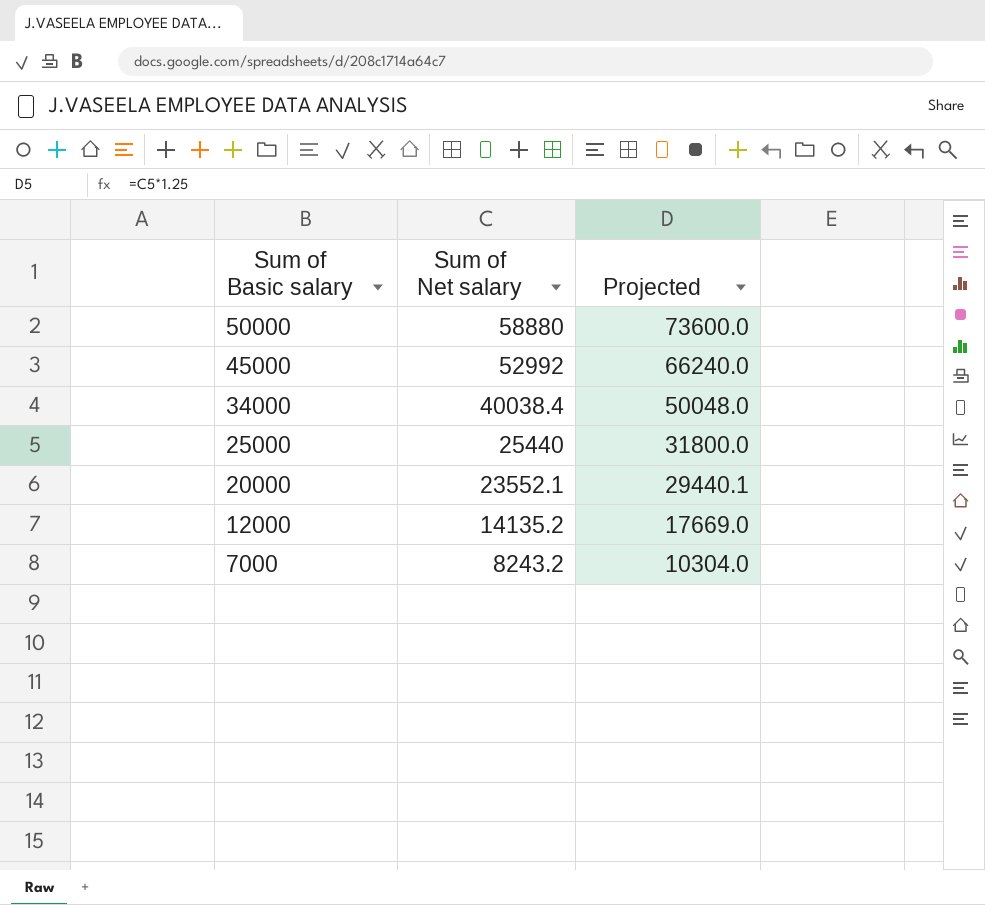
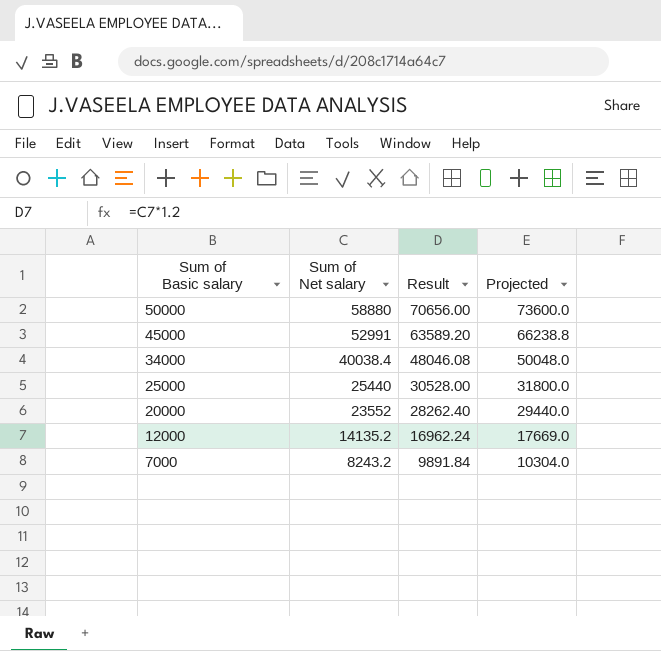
column Result | formula: none -> [Sum of Net salary] * 1.2
45000 | Sum of Net salary: 52992 -> 52991
45000 | Projected: 66240.0 -> 66238.8
20000 | Sum of Net salary: 23552.1 -> 23552
20000 | Projected: 29440.1 -> 29440.0

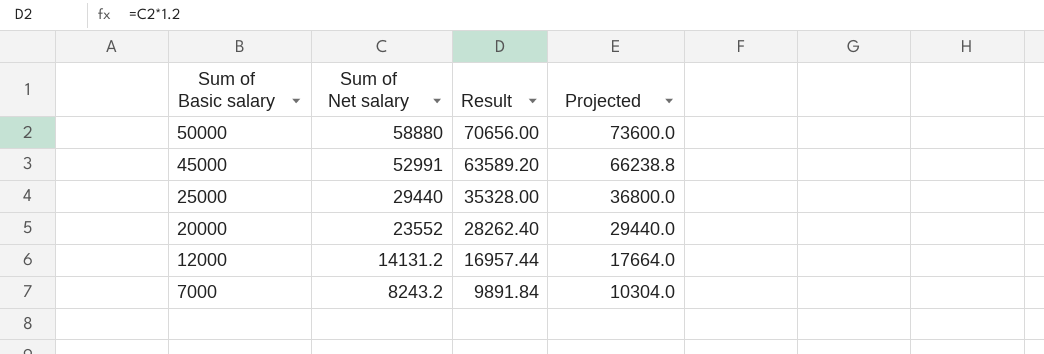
row 34000: 40038.4 | 48046.08 | 50048.0 -> none
25000 | Sum of Net salary: 25440 -> 29440
25000 | Result: 30528.00 -> 35328.00
25000 | Projected: 31800.0 -> 36800.0
12000 | Sum of Net salary: 14135.2 -> 14131.2
12000 | Result: 16962.24 -> 16957.44
12000 | Projected: 17669.0 -> 17664.0

